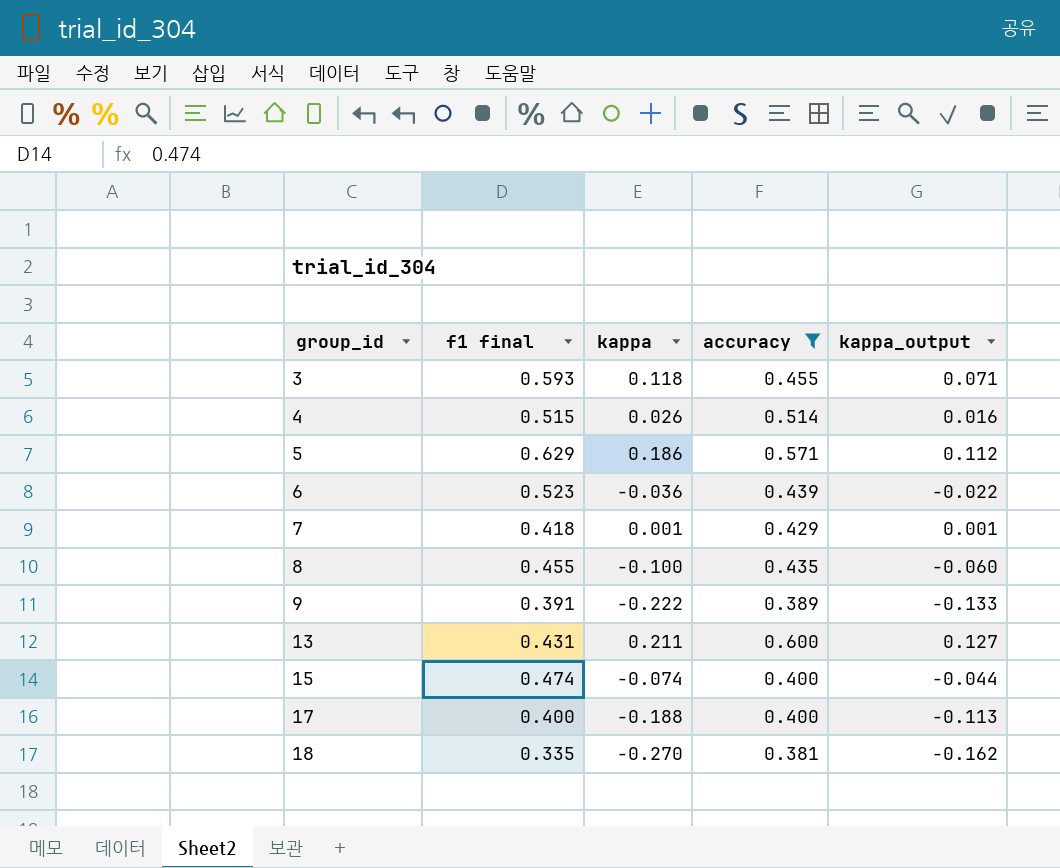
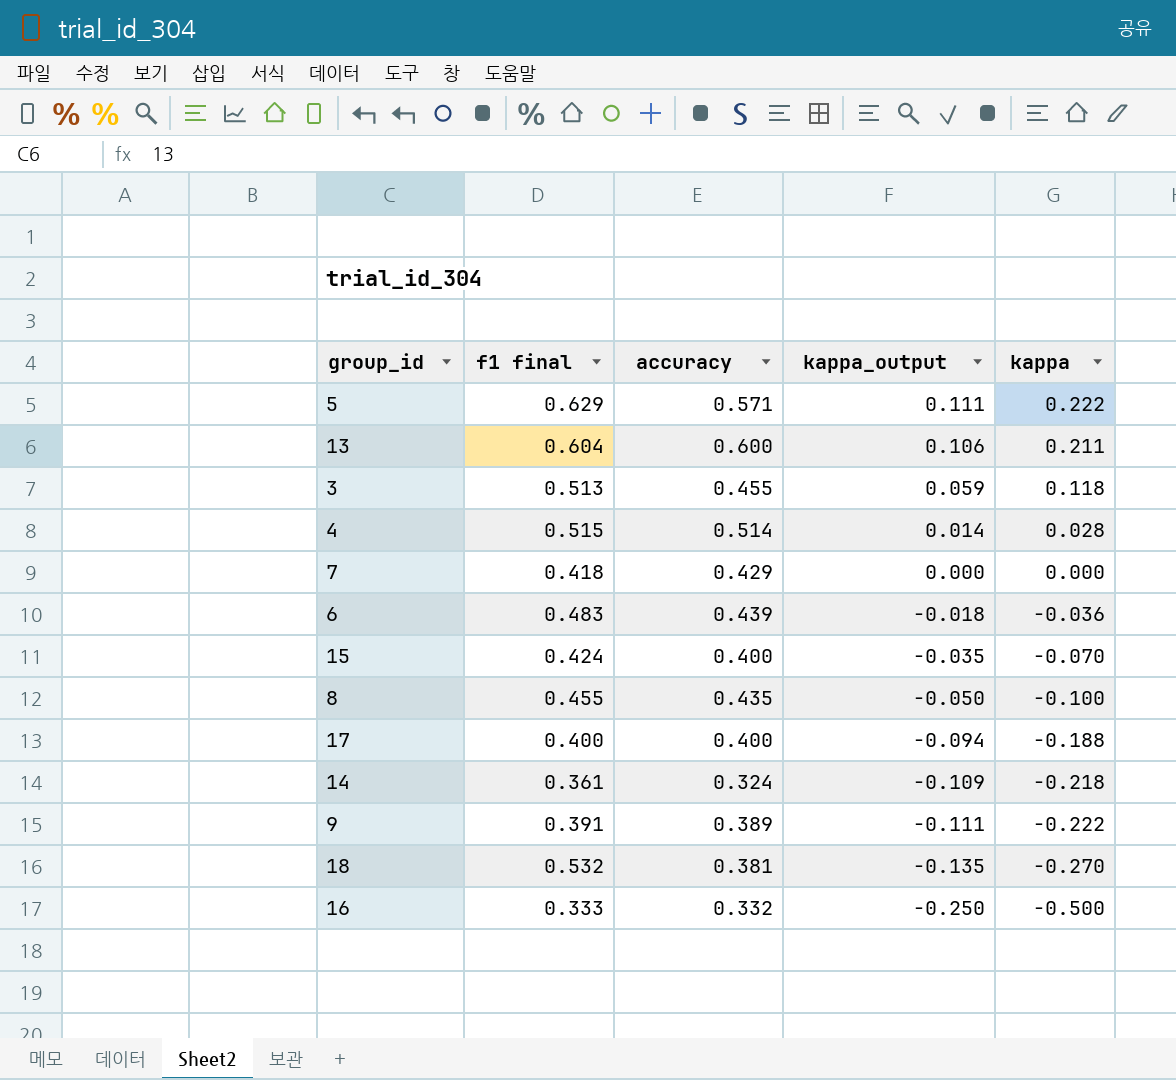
filter: accuracy >= 0.381 -> none
row order: group_id ascending -> kappa_output descending
column kappa_output | formula: [kappa] * 0.6 -> [kappa] * 0.5
column kappa | position: 3 -> 5
5 | kappa: 0.186 -> 0.222
13 | f1 final: 0.431 -> 0.604
3 | f1 final: 0.593 -> 0.513
4 | kappa: 0.026 -> 0.028
7 | kappa: 0.001 -> 0.000
6 | f1 final: 0.523 -> 0.483
15 | f1 final: 0.474 -> 0.424
15 | kappa: -0.074 -> -0.070
18 | f1 final: 0.335 -> 0.532

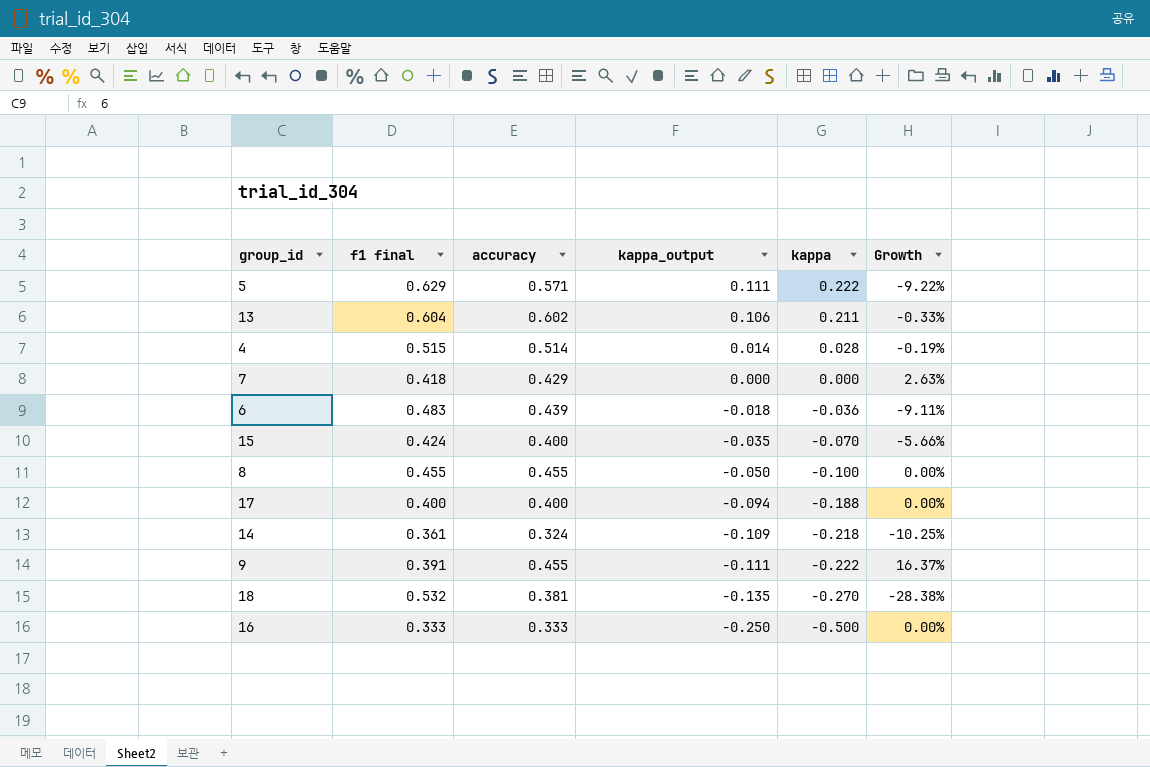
column Growth | formula: none -> ([accuracy] - [f1 final]) / [f1 final]
row 3: 0.513 | 0.455 | 0.059 | 0.118 -> none
13 | accuracy: 0.600 -> 0.602
8 | accuracy: 0.435 -> 0.455
9 | accuracy: 0.389 -> 0.455
16 | accuracy: 0.332 -> 0.333

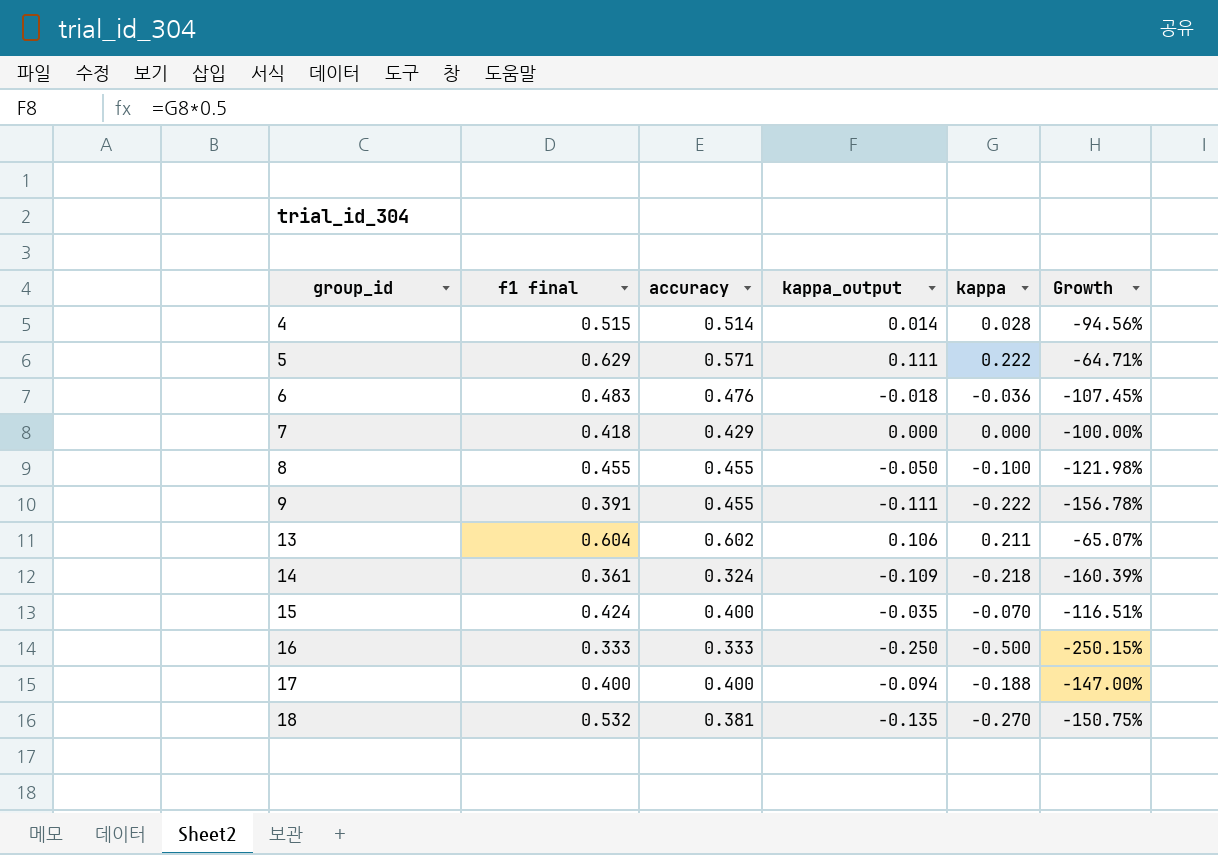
row order: kappa_output descending -> group_id ascending
column Growth | formula: ([accuracy] - [f1 final]) / [f1 final] -> ([kappa] - [f1 final]) / [f1 final]
6 | accuracy: 0.439 -> 0.476

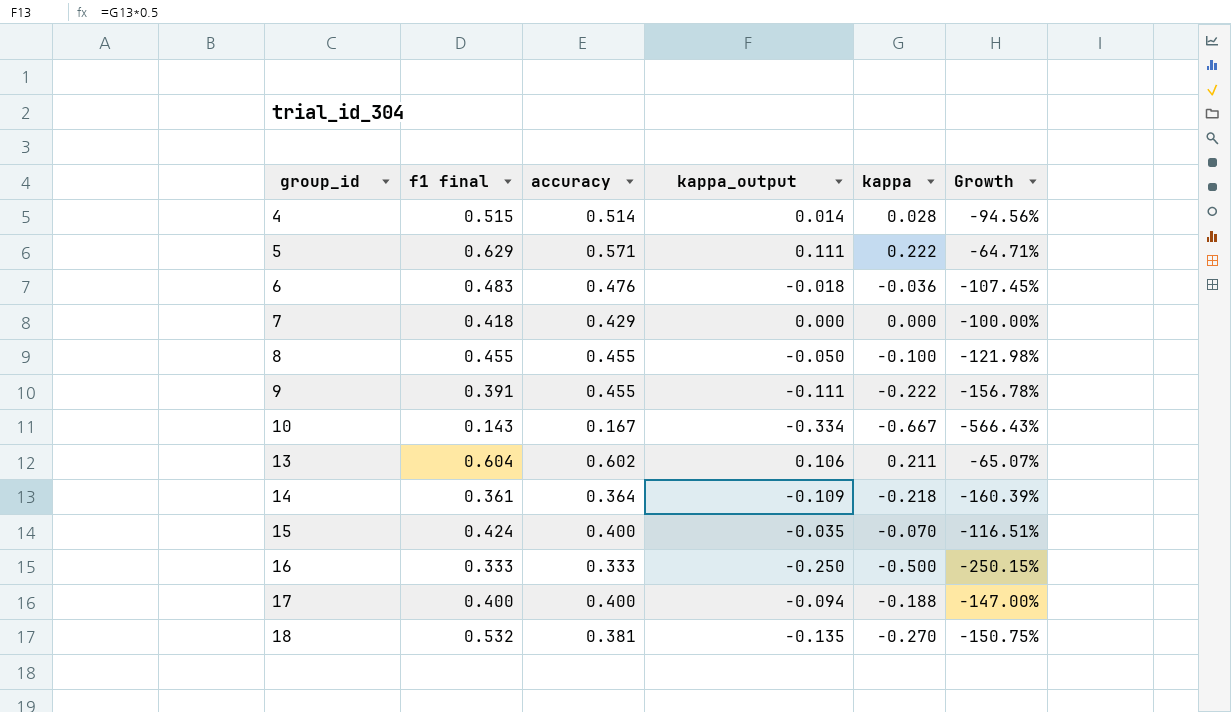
row 10: none -> 0.143 | 0.167 | -0.334 | -0.667 | -566.43%
14 | accuracy: 0.324 -> 0.364

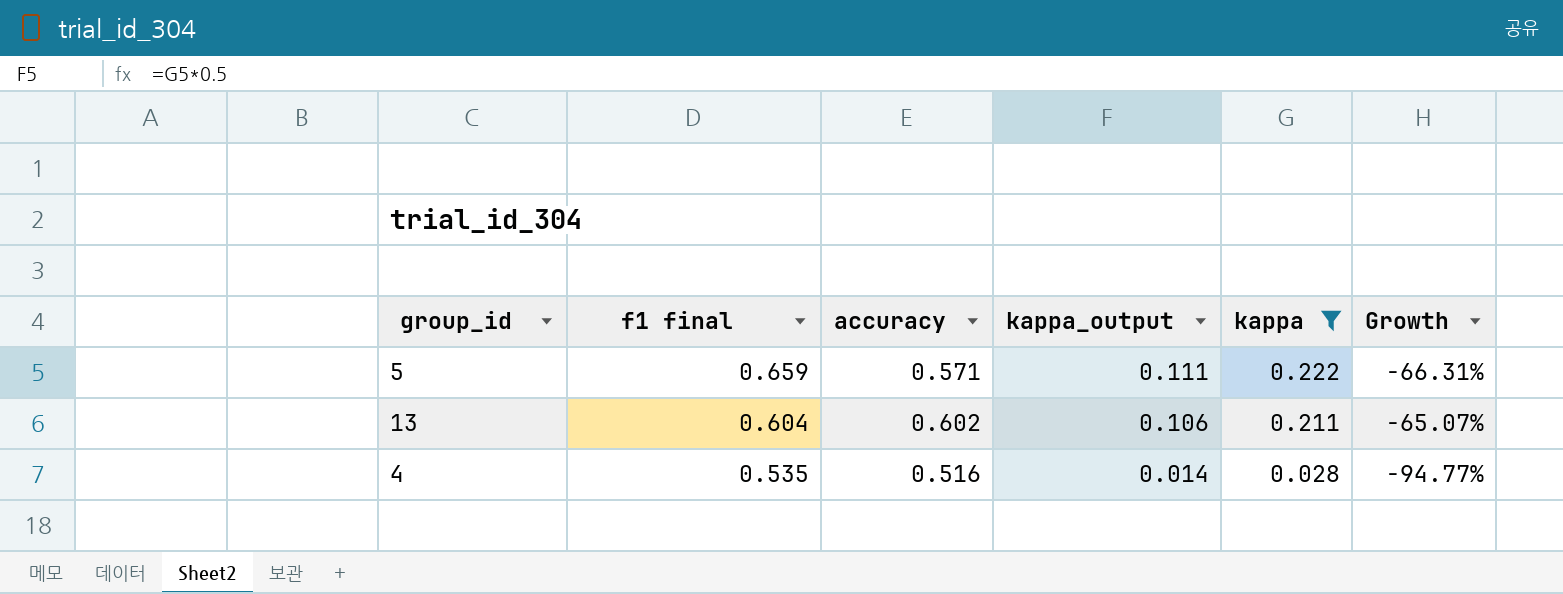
filter: none -> kappa >= 0.028
row order: group_id ascending -> f1 final descending
5 | f1 final: 0.629 -> 0.659
5 | Growth: -64.71% -> -66.31%
4 | f1 final: 0.515 -> 0.535
4 | accuracy: 0.514 -> 0.516
4 | Growth: -94.56% -> -94.77%

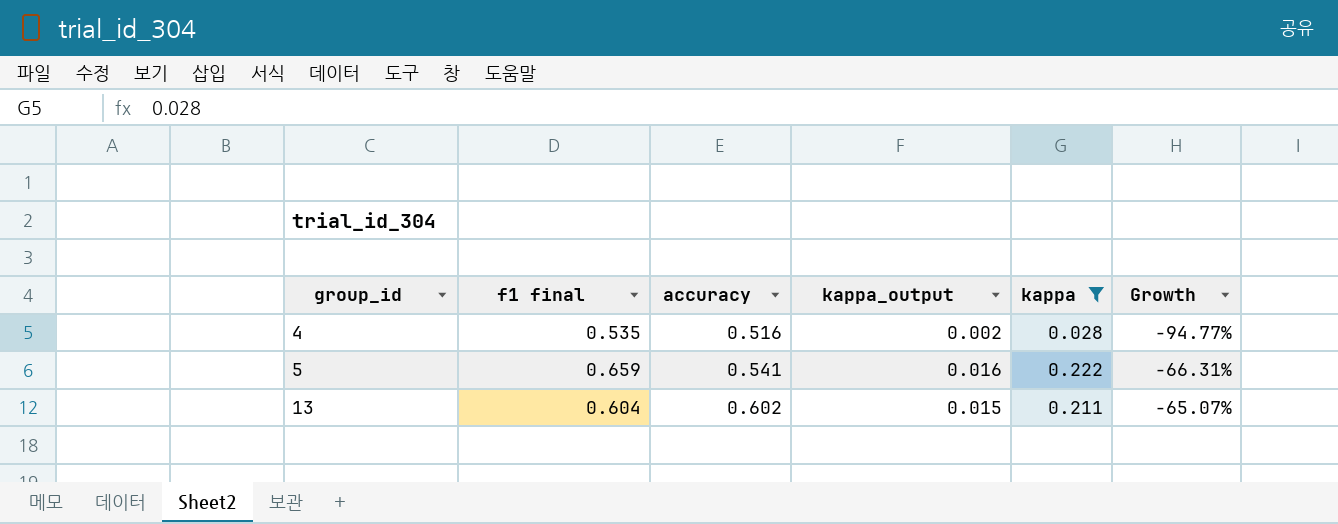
row order: f1 final descending -> group_id ascending
column kappa_output | formula: [kappa] * 0.5 -> [kappa] * 0.07
5 | accuracy: 0.571 -> 0.541

